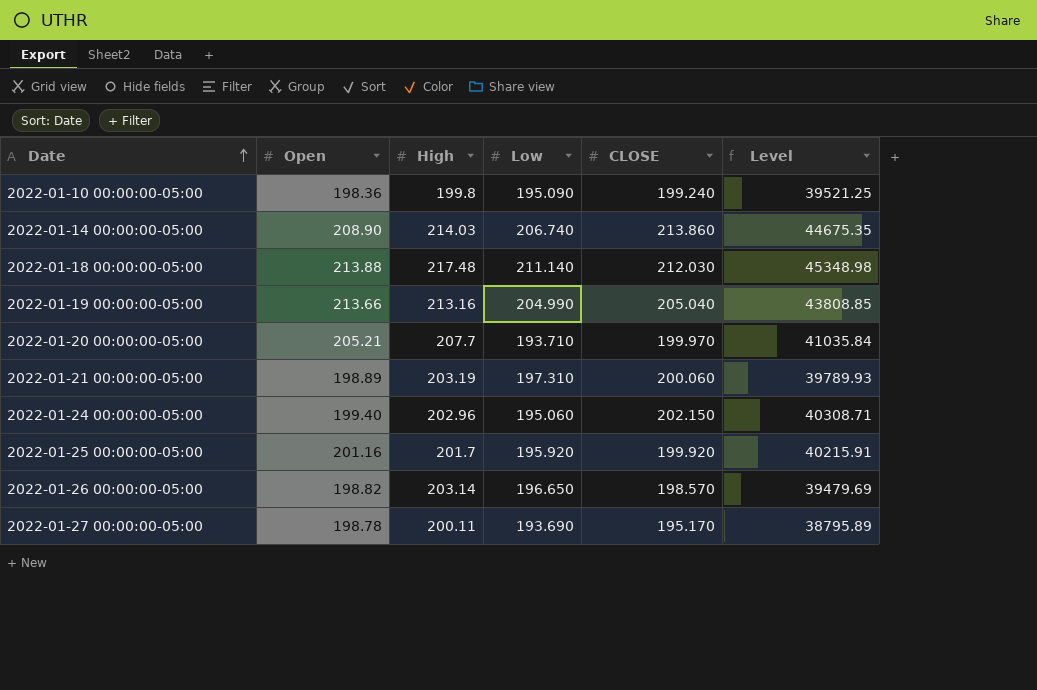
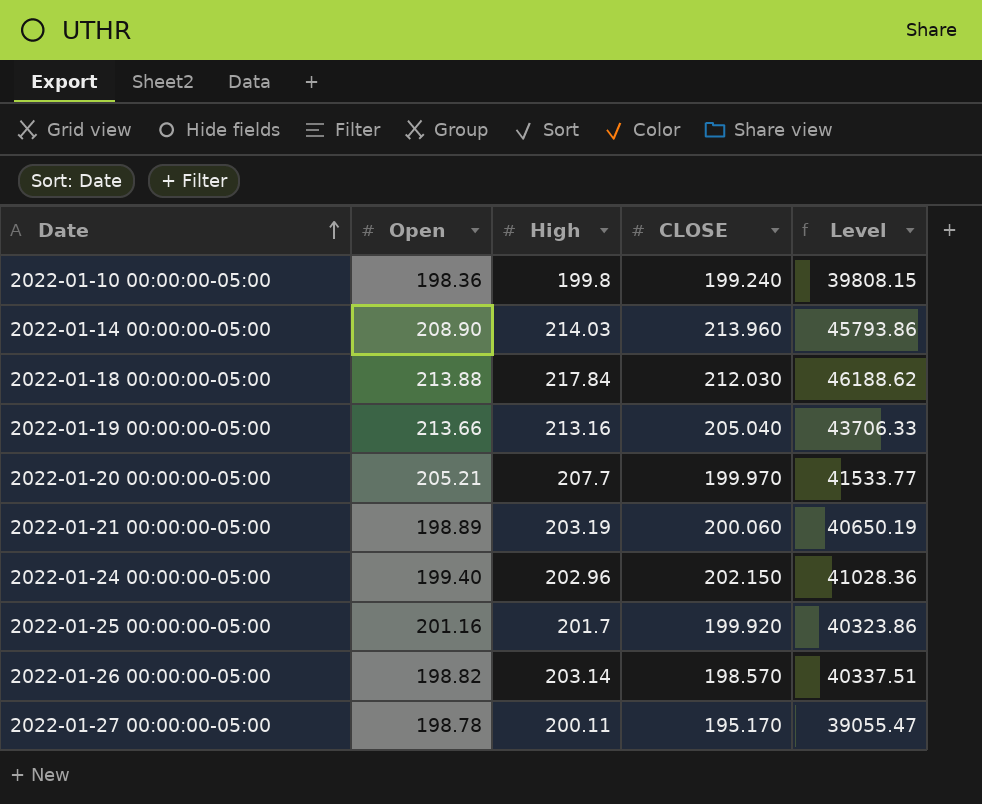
column Low | position: 4 -> none
column Level | formula: [Open] * [CLOSE] -> [High] * [CLOSE]
2022-01-14 00:00:00-05:00 | CLOSE: 213.860 -> 213.960
2022-01-18 00:00:00-05:00 | High: 217.48 -> 217.84

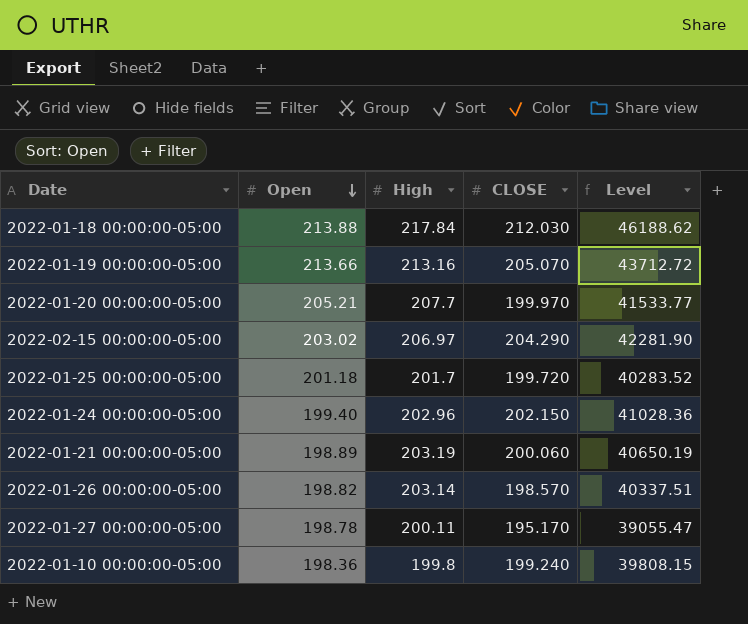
row order: Date ascending -> Open descending
row 2022-01-14 00:00:00-05:00: 208.90 | 214.03 | 213.960 | 45793.86 -> none
2022-01-19 00:00:00-05:00 | CLOSE: 205.040 -> 205.070
2022-01-19 00:00:00-05:00 | Level: 43706.33 -> 43712.72
row 2022-02-15 00:00:00-05:00: none -> 203.02 | 206.97 | 204.290 | 42281.90
2022-01-25 00:00:00-05:00 | Open: 201.16 -> 201.18
2022-01-25 00:00:00-05:00 | CLOSE: 199.920 -> 199.720
2022-01-25 00:00:00-05:00 | Level: 40323.86 -> 40283.52

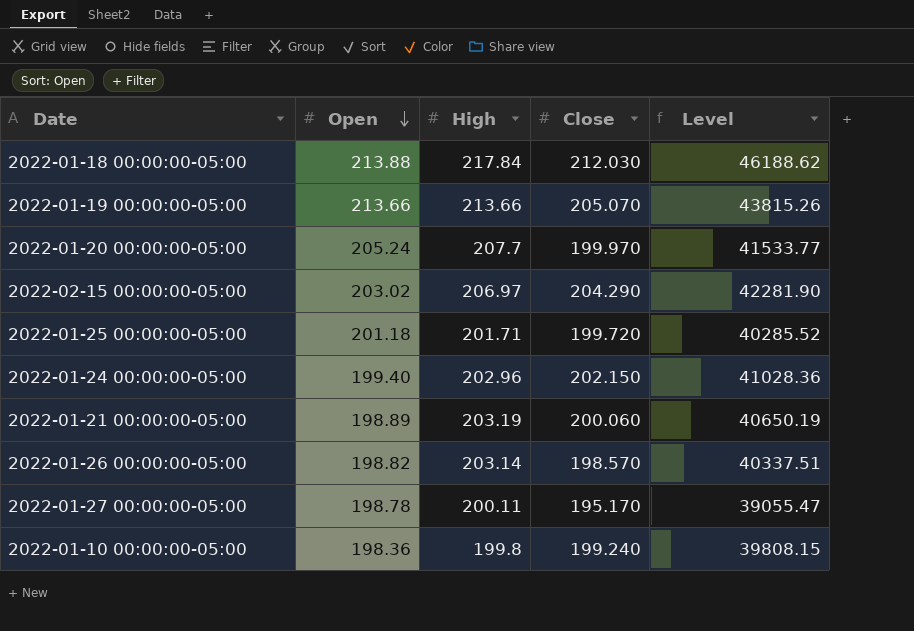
column name: CLOSE -> Close
2022-01-19 00:00:00-05:00 | High: 213.16 -> 213.66
2022-01-19 00:00:00-05:00 | Level: 43712.72 -> 43815.26
2022-01-20 00:00:00-05:00 | Open: 205.21 -> 205.24
2022-01-25 00:00:00-05:00 | High: 201.7 -> 201.71
2022-01-25 00:00:00-05:00 | Level: 40283.52 -> 40285.52

